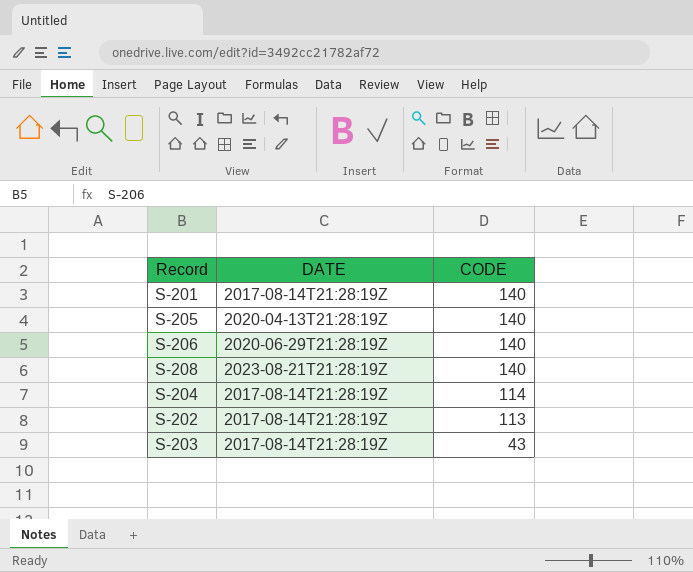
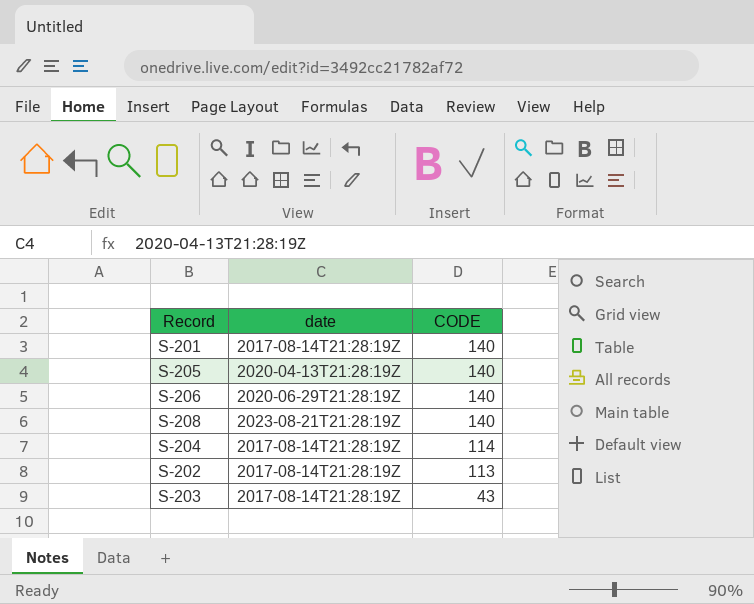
column name: DATE -> date

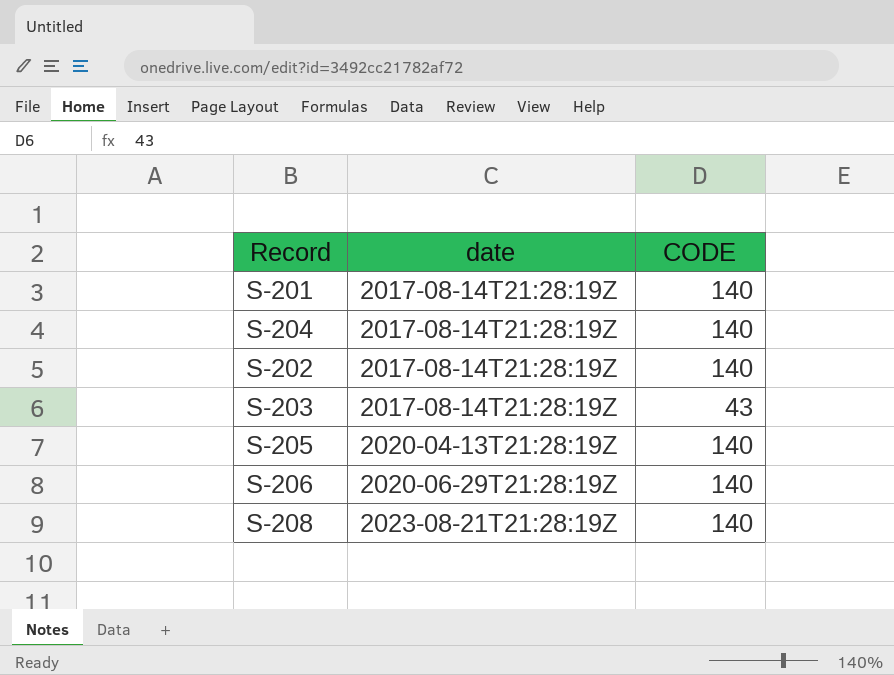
row order: CODE descending -> date ascending
S-204 | CODE: 114 -> 140
S-202 | CODE: 113 -> 140

